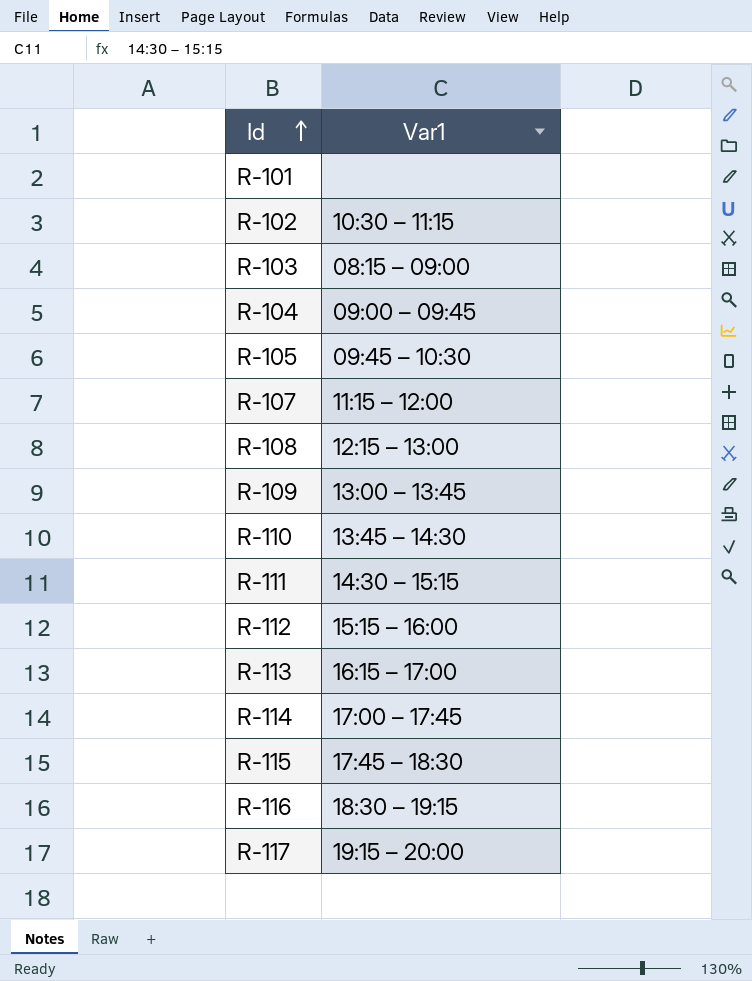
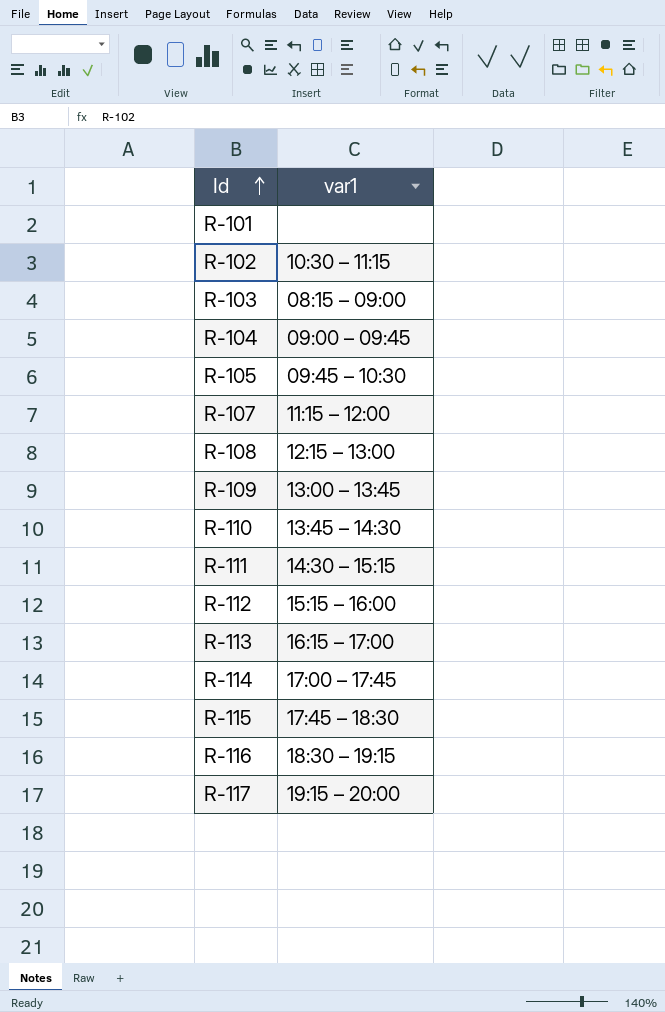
column name: Var1 -> var1

